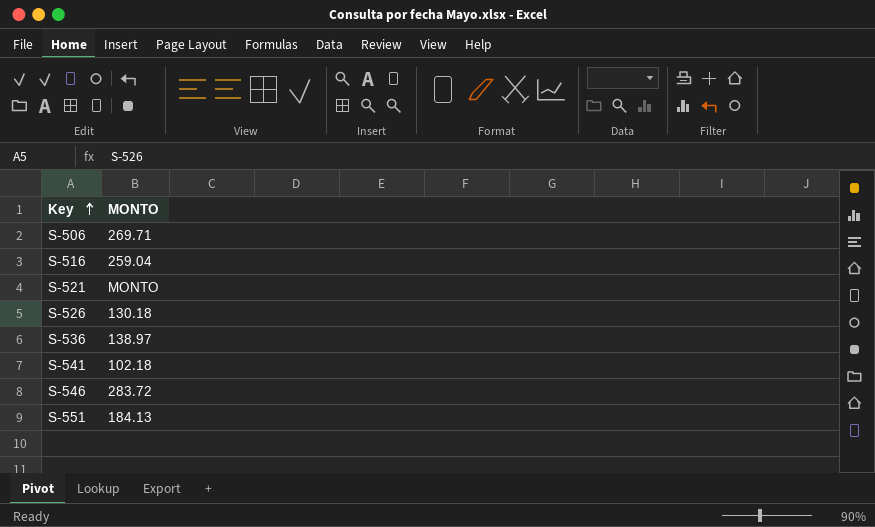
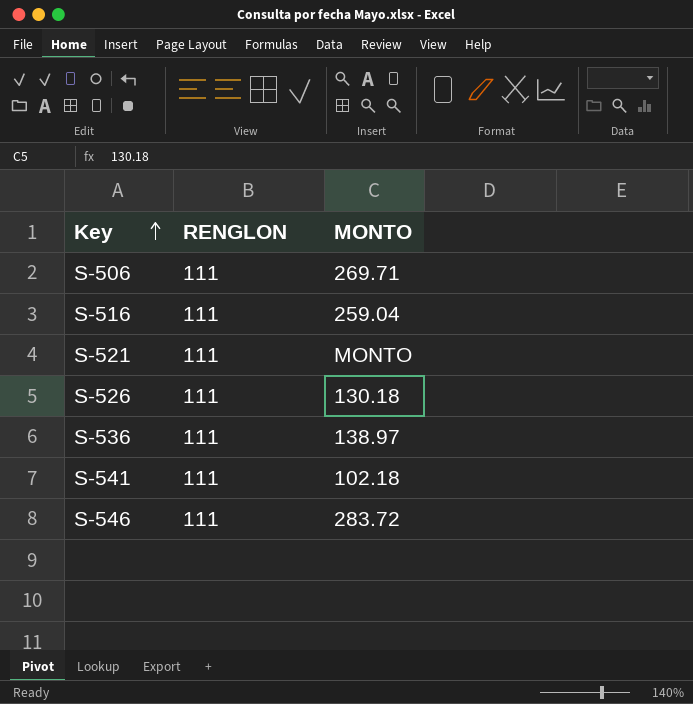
column RENGLON | position: none -> 2
row S-551: 184.13 -> none

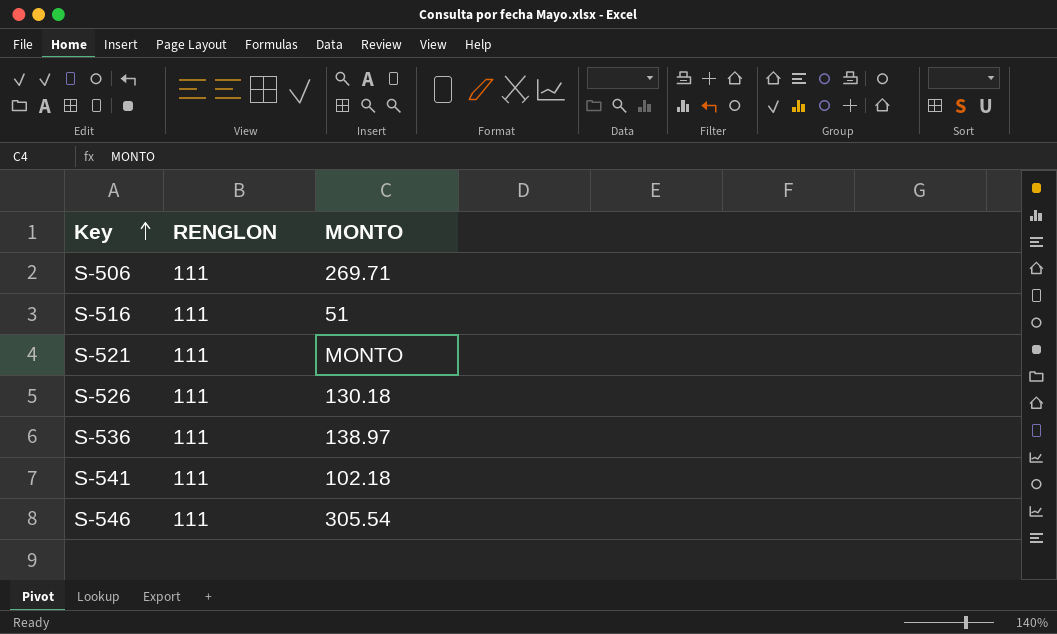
S-516 | MONTO: 259.04 -> 51
S-546 | MONTO: 283.72 -> 305.54

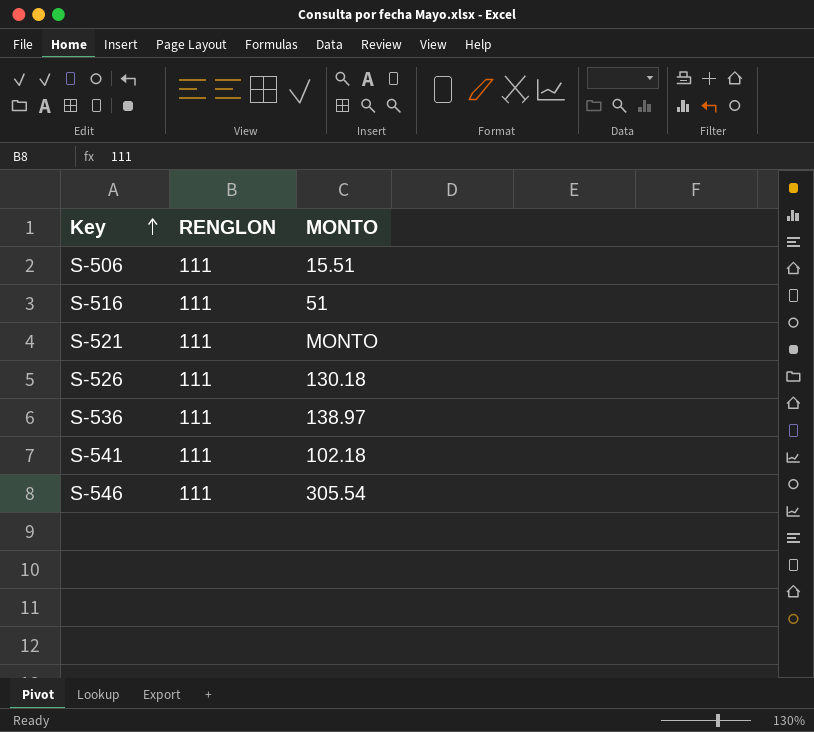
S-506 | MONTO: 269.71 -> 15.51

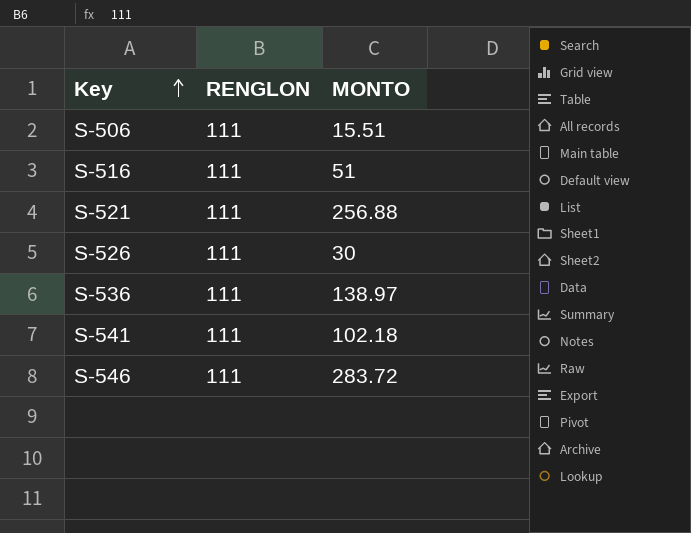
S-521 | MONTO: MONTO -> 256.88
S-526 | MONTO: 130.18 -> 30
S-546 | MONTO: 305.54 -> 283.72

